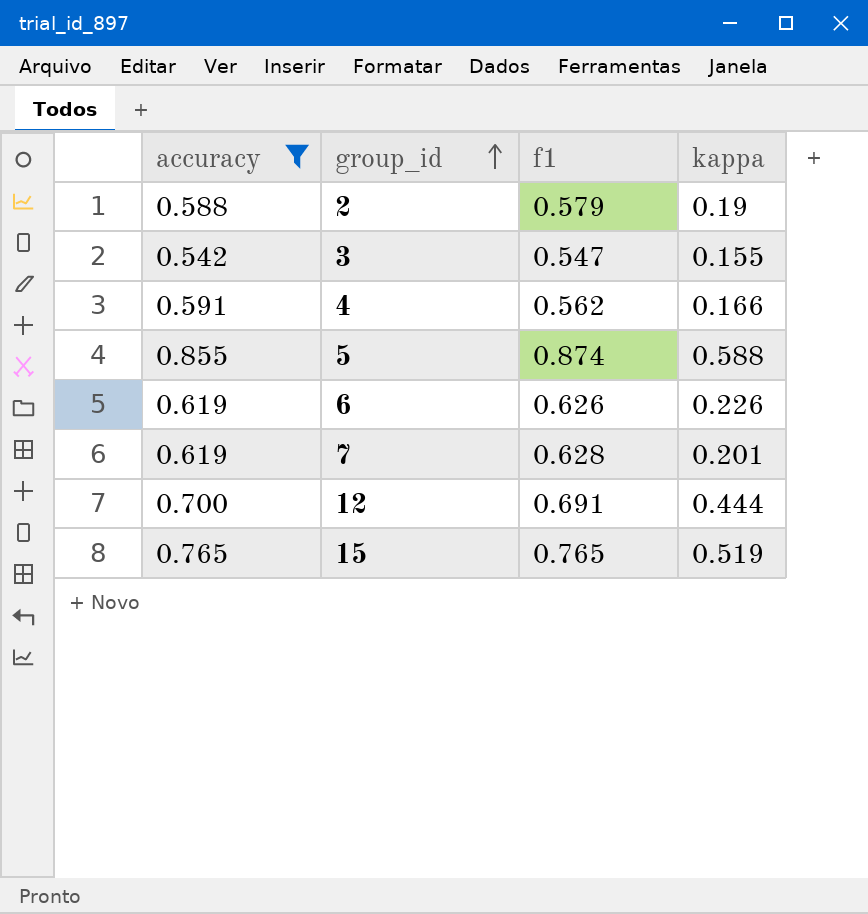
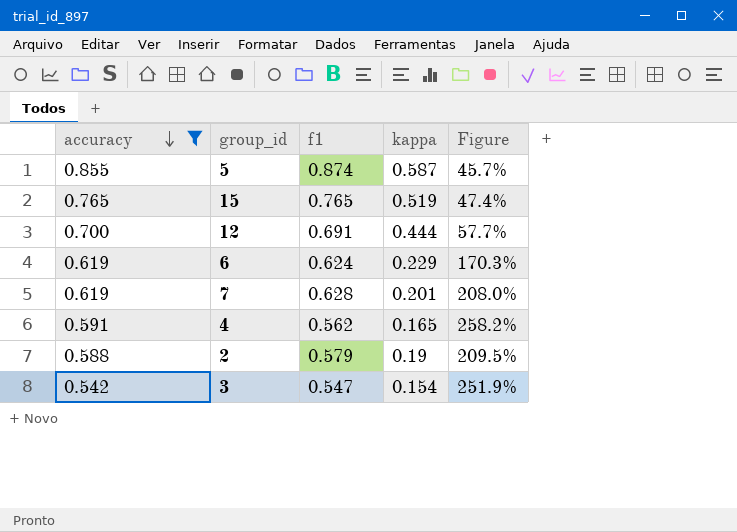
row order: group_id ascending -> accuracy descending
column Figure | formula: none -> ([accuracy] - [kappa]) / [kappa]
5 | kappa: 0.588 -> 0.587
6 | f1: 0.626 -> 0.624
6 | kappa: 0.226 -> 0.229
4 | kappa: 0.166 -> 0.165
3 | kappa: 0.155 -> 0.154

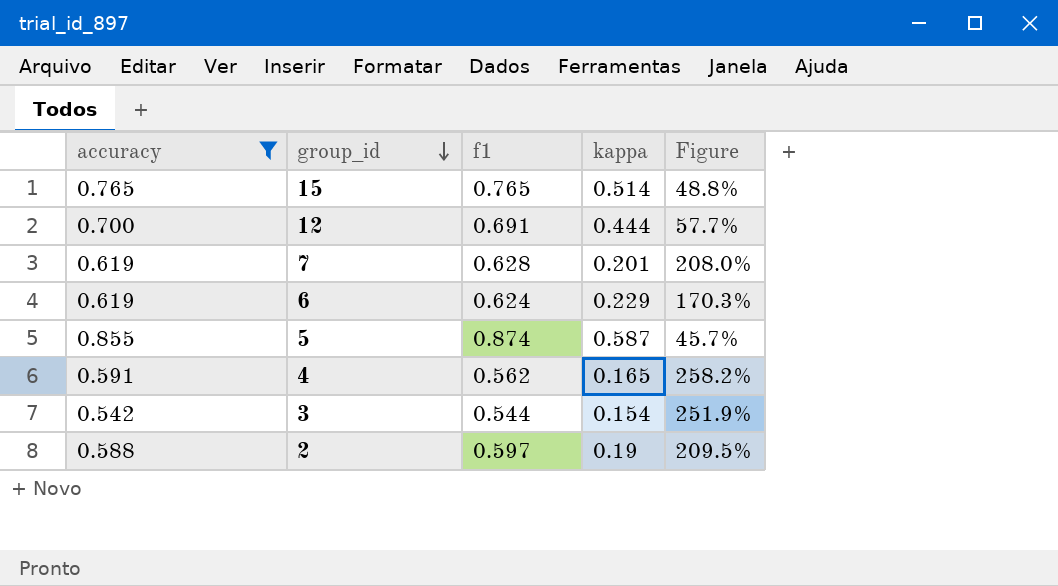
row order: accuracy descending -> group_id descending
15 | kappa: 0.519 -> 0.514
15 | Figure: 47.4% -> 48.8%
3 | f1: 0.547 -> 0.544
2 | f1: 0.579 -> 0.597

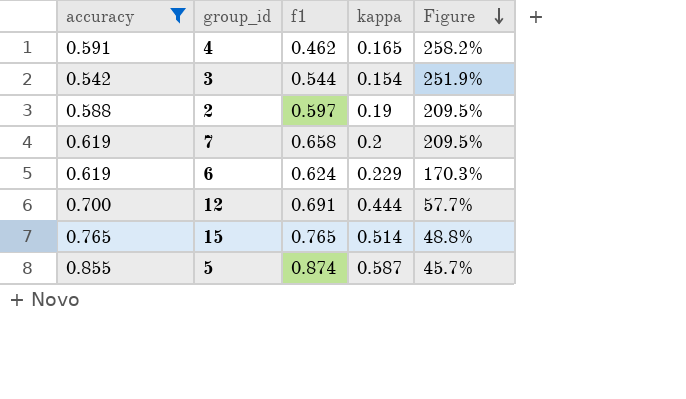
row order: group_id descending -> Figure descending
4 | f1: 0.562 -> 0.462
7 | f1: 0.628 -> 0.658
7 | kappa: 0.201 -> 0.2
7 | Figure: 208.0% -> 209.5%

